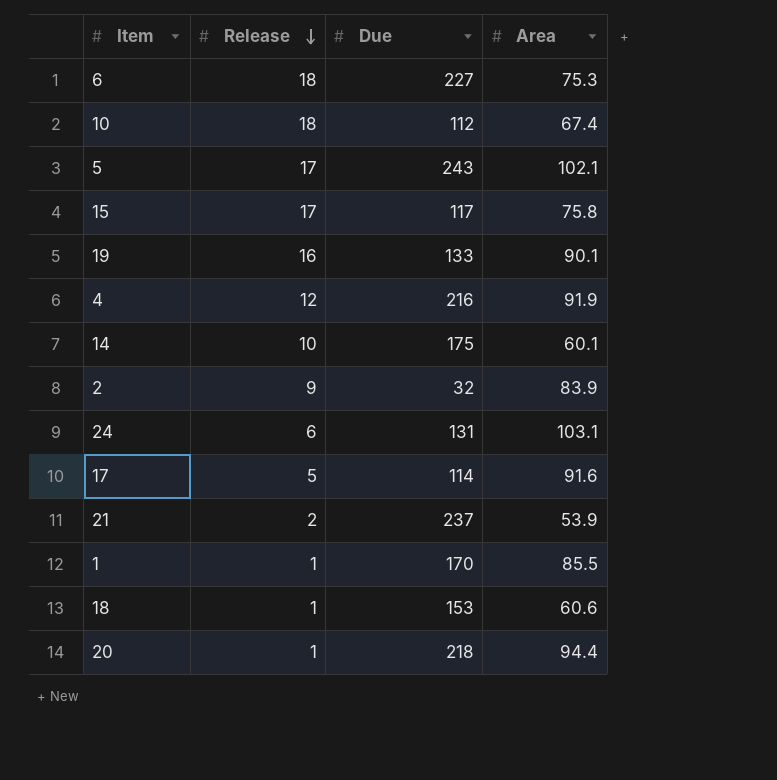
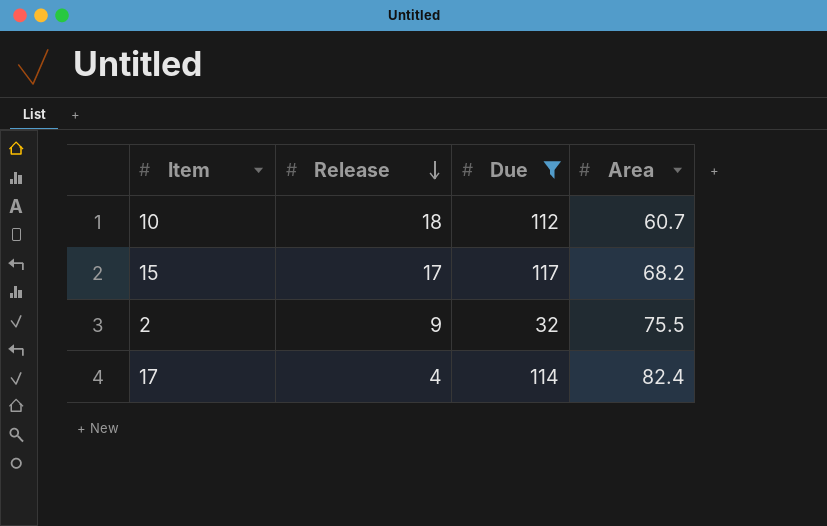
filter: none -> Due <= 117
10 | Area: 67.4 -> 60.7
15 | Area: 75.8 -> 68.2
2 | Area: 83.9 -> 75.5
17 | Release: 5 -> 4
17 | Area: 91.6 -> 82.4

